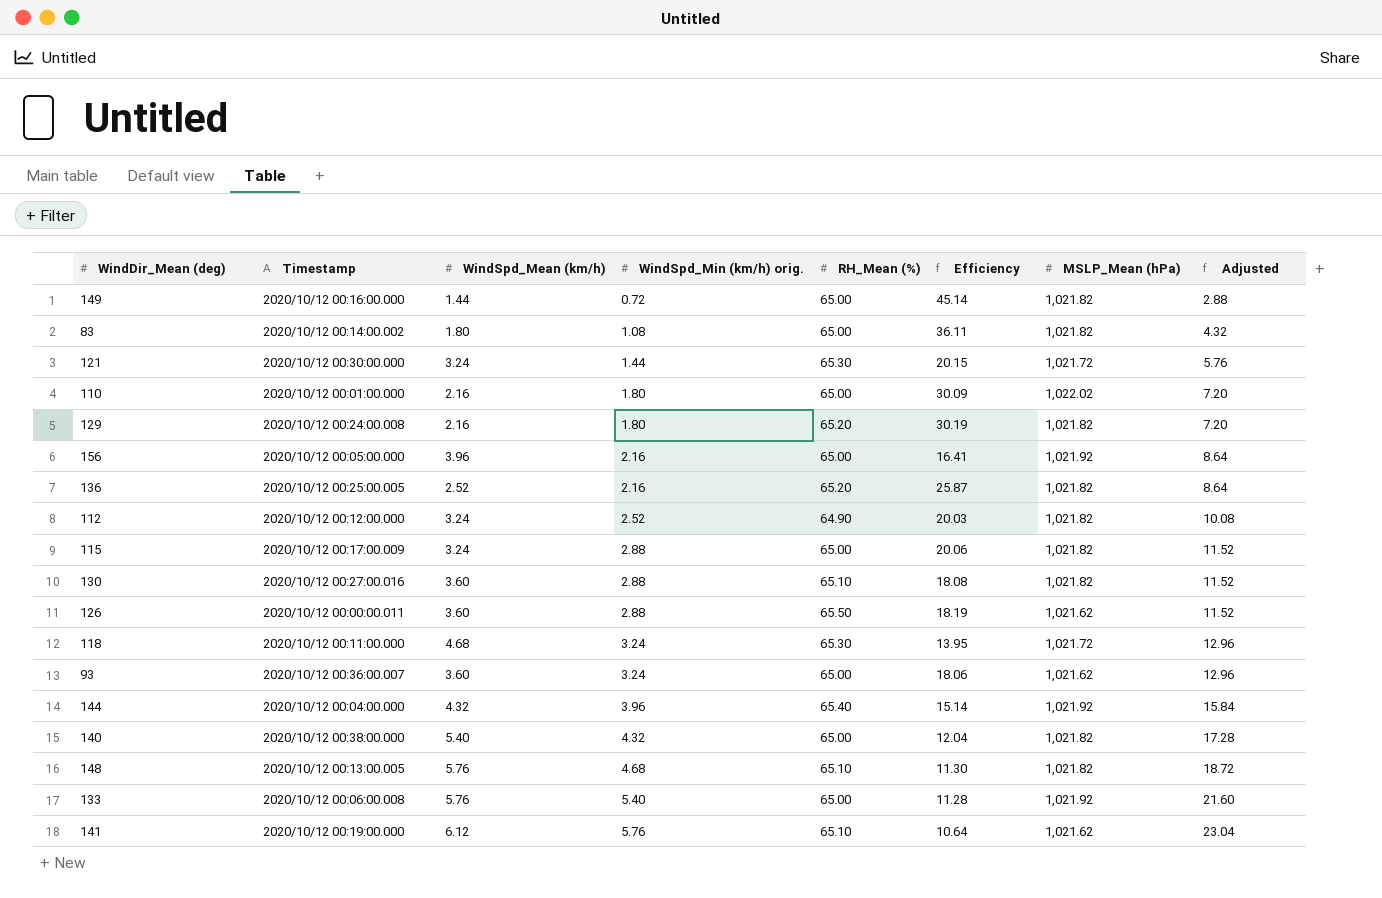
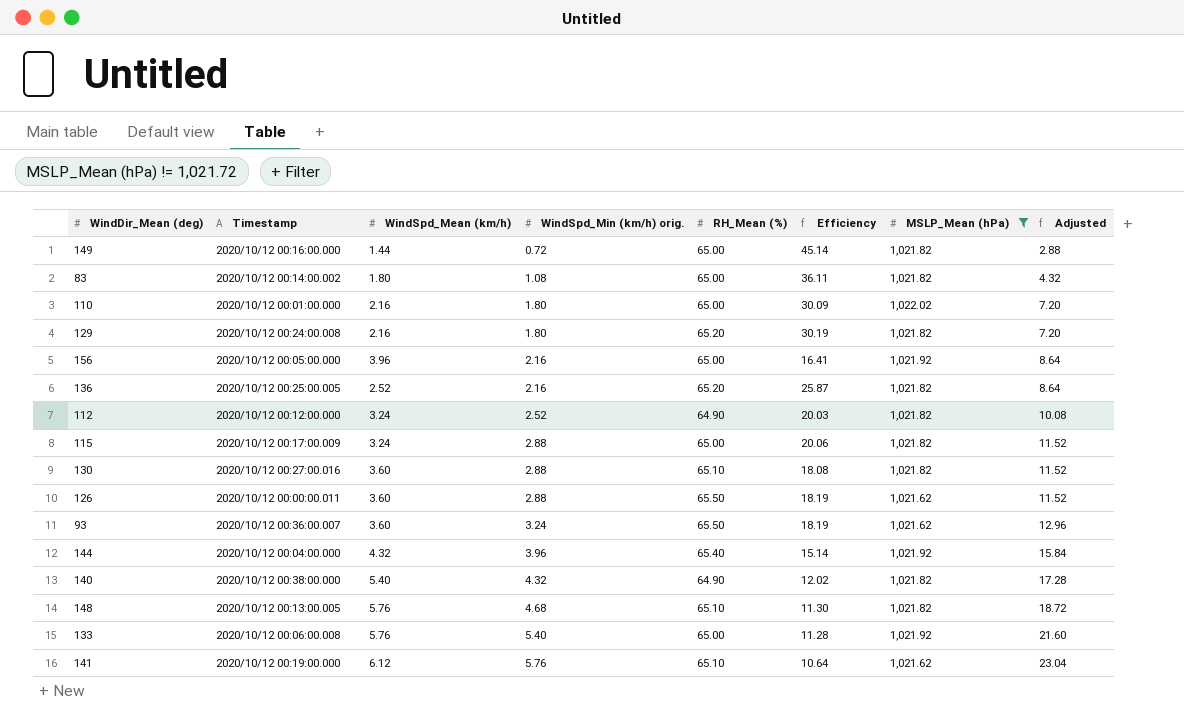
filter: none -> MSLP_Mean (hPa) != 1,021.72
93 | RH_Mean (%): 65.00 -> 65.50
93 | Efficiency: 18.06 -> 18.19
140 | RH_Mean (%): 65.00 -> 64.90
140 | Efficiency: 12.04 -> 12.02

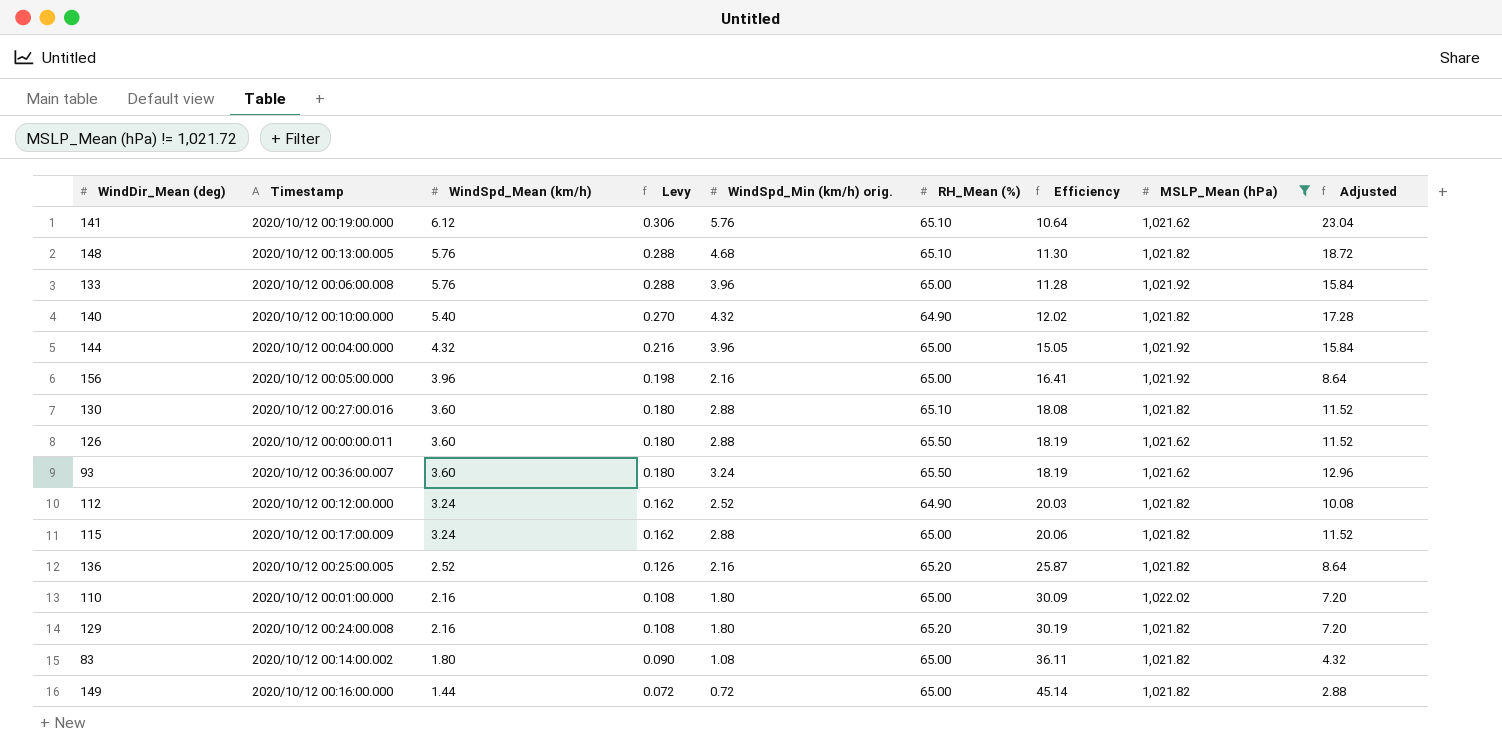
row order: WindSpd_Min (km/h) orig. ascending -> WindSpd_Mean (km/h) descending
column Levy | formula: none -> [WindSpd_Mean (km/h)] * 0.05
133 | WindSpd_Min (km/h) orig.: 5.40 -> 3.96
133 | Adjusted: 21.60 -> 15.84
140 | Timestamp: 2020/10/12 00:38:00.000 -> 2020/10/12 00:10:00.000
144 | RH_Mean (%): 65.40 -> 65.00
144 | Efficiency: 15.14 -> 15.05

